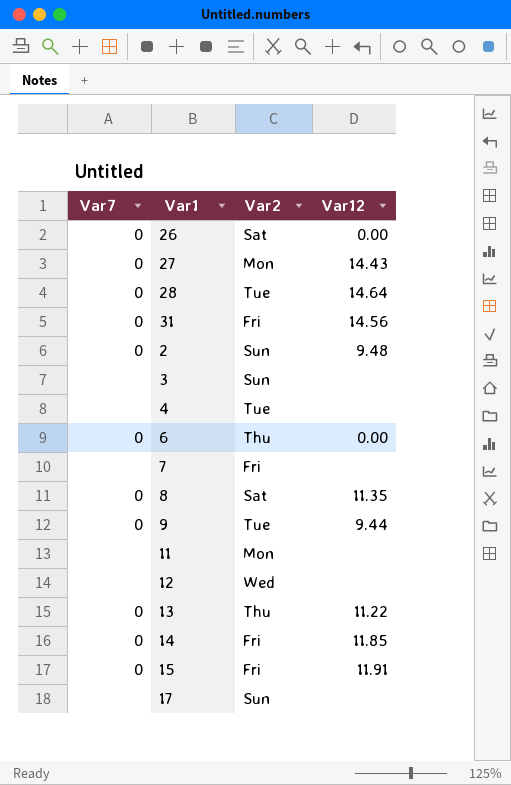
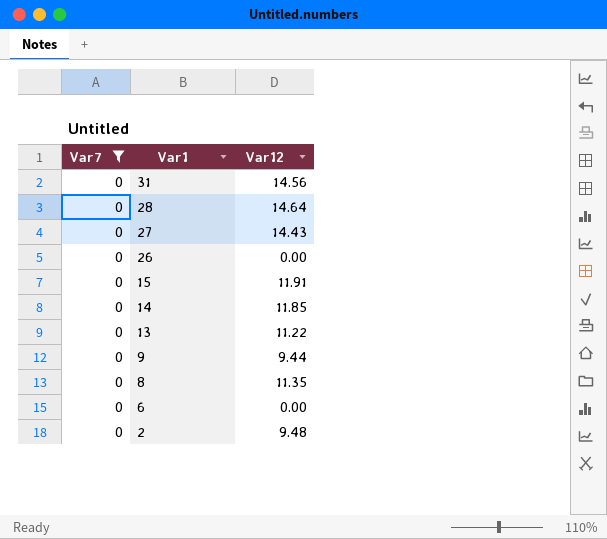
filter: none -> Var7 = 0
row order: none -> Var1 descending
column Var2 | position: 3 -> none

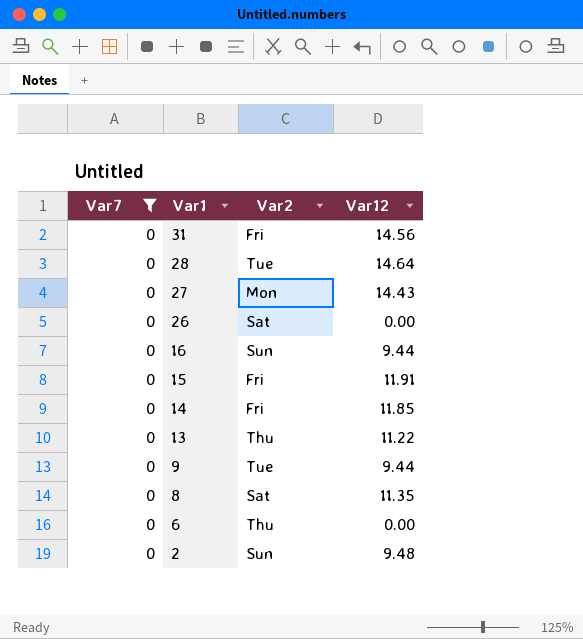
column Var2 | position: none -> 3
row 16: none -> 0 | Sun | 9.44

